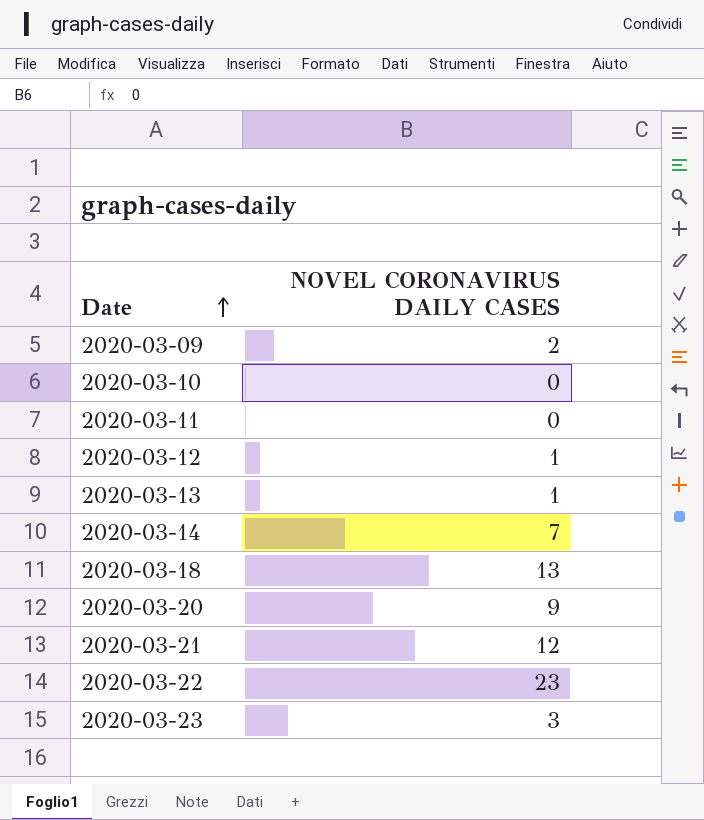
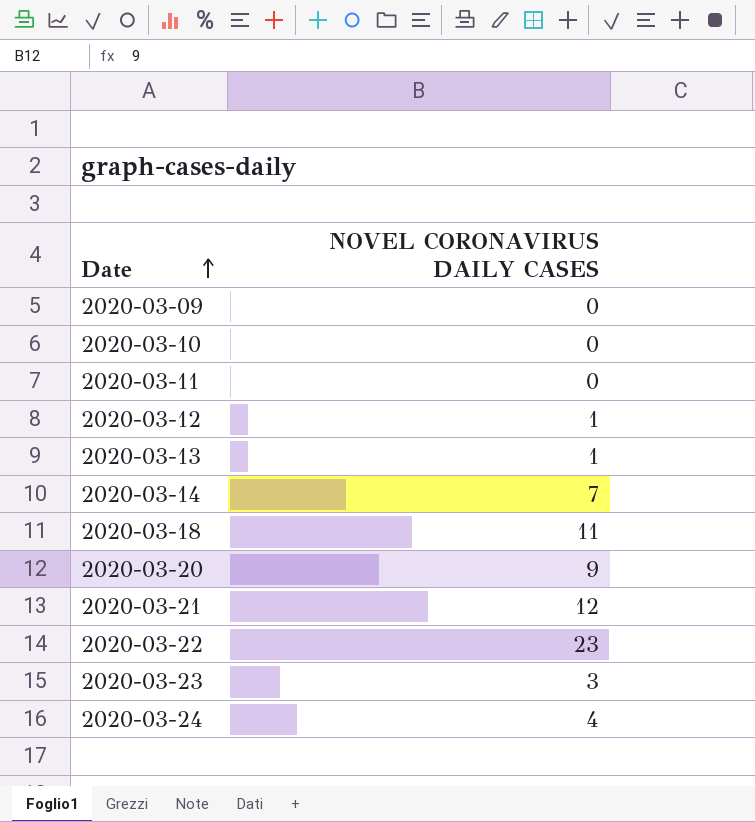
2020-03-09 | NOVEL CORONAVIRUS DAILY CASES: 2 -> 0
2020-03-18 | NOVEL CORONAVIRUS DAILY CASES: 13 -> 11
row 2020-03-24: none -> 4

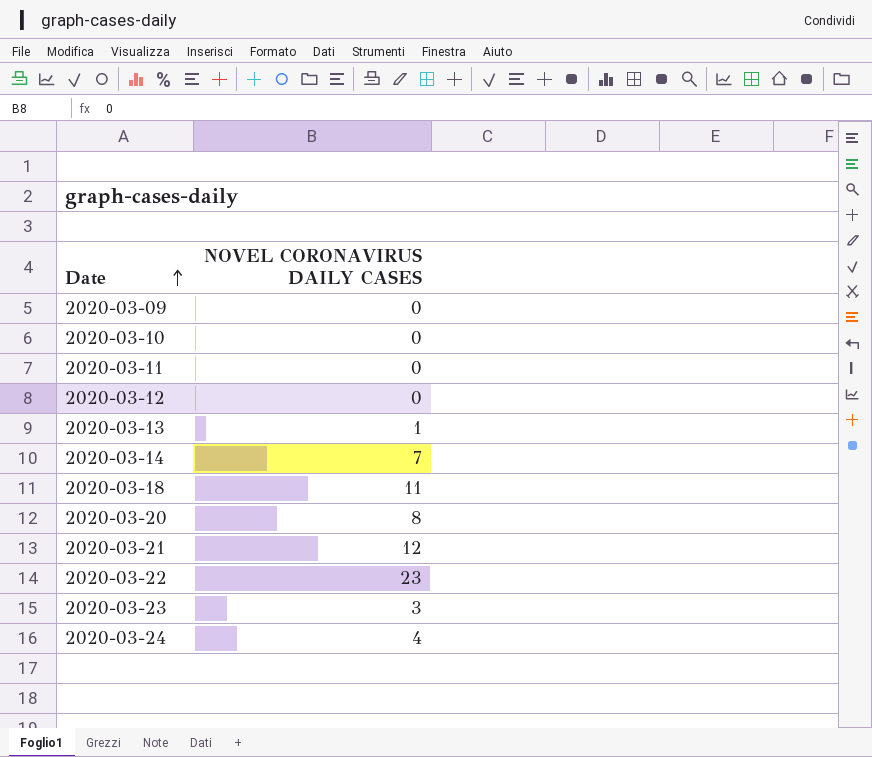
2020-03-12 | NOVEL CORONAVIRUS DAILY CASES: 1 -> 0
2020-03-20 | NOVEL CORONAVIRUS DAILY CASES: 9 -> 8

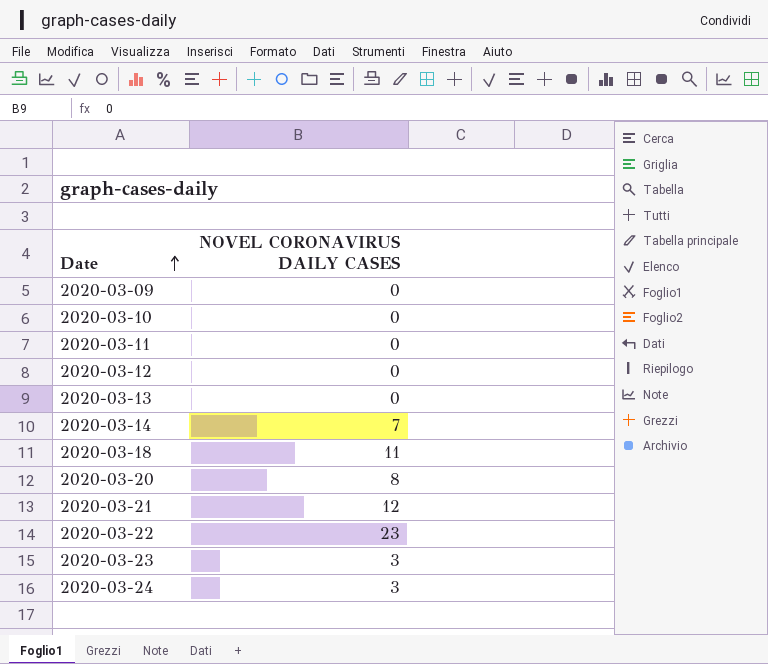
2020-03-13 | NOVEL CORONAVIRUS DAILY CASES: 1 -> 0
2020-03-24 | NOVEL CORONAVIRUS DAILY CASES: 4 -> 3

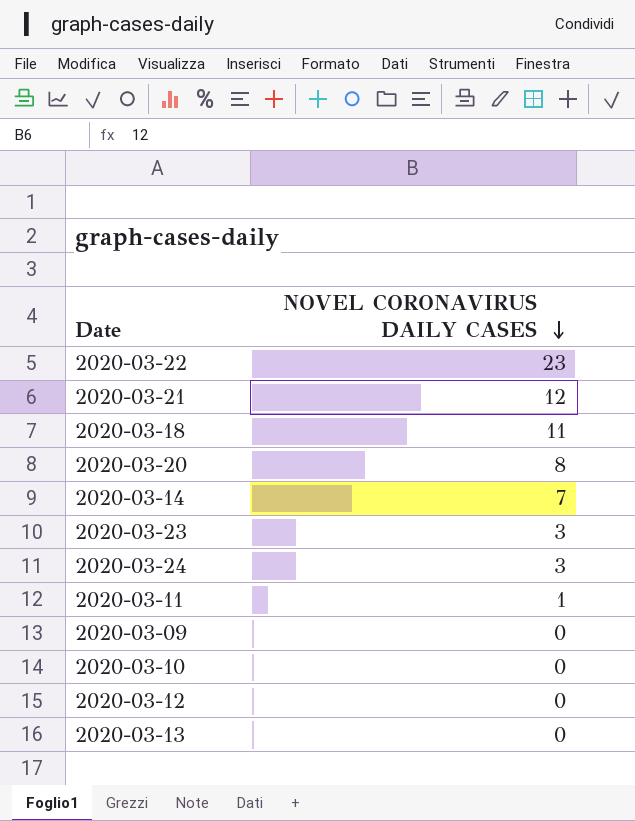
row order: Date ascending -> NOVEL CORONAVIRUS DAILY CASES descending
2020-03-11 | NOVEL CORONAVIRUS DAILY CASES: 0 -> 1

